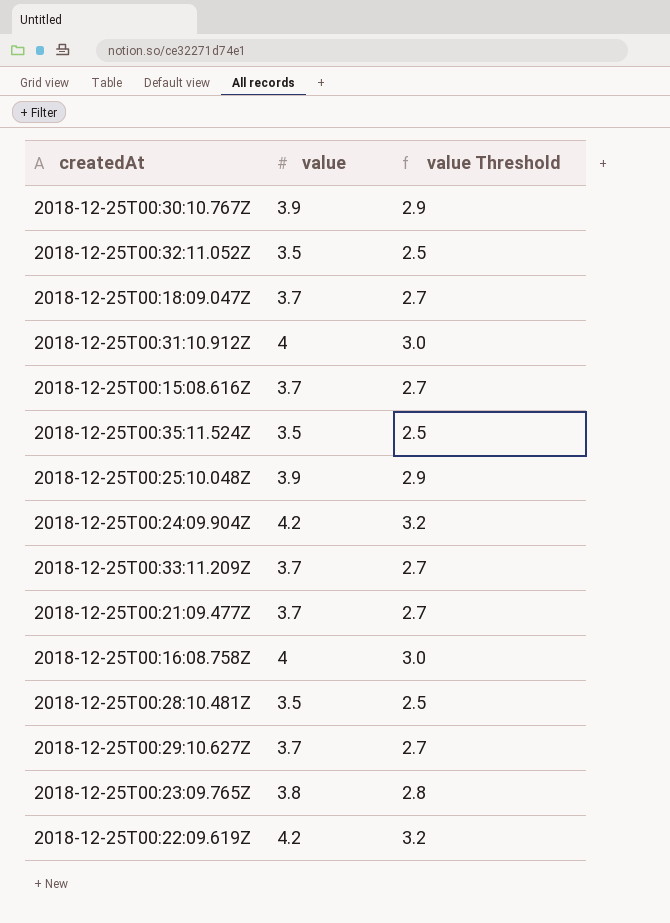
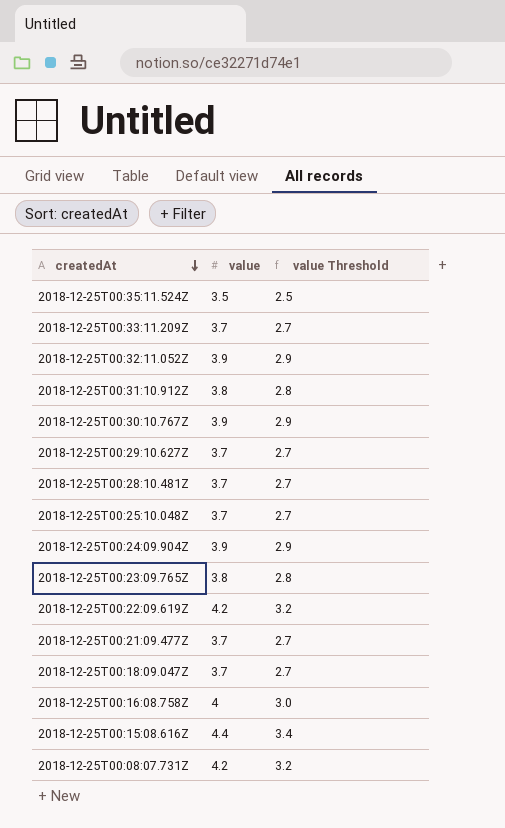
row order: none -> createdAt descending
2018-12-25T00:32:11.052Z | value: 3.5 -> 3.9
2018-12-25T00:32:11.052Z | value Threshold: 2.5 -> 2.9
2018-12-25T00:31:10.912Z | value: 4 -> 3.8
2018-12-25T00:31:10.912Z | value Threshold: 3.0 -> 2.8
2018-12-25T00:28:10.481Z | value: 3.5 -> 3.7
2018-12-25T00:28:10.481Z | value Threshold: 2.5 -> 2.7
2018-12-25T00:25:10.048Z | value: 3.9 -> 3.7
2018-12-25T00:25:10.048Z | value Threshold: 2.9 -> 2.7
2018-12-25T00:24:09.904Z | value: 4.2 -> 3.9
2018-12-25T00:24:09.904Z | value Threshold: 3.2 -> 2.9
2018-12-25T00:15:08.616Z | value: 3.7 -> 4.4
2018-12-25T00:15:08.616Z | value Threshold: 2.7 -> 3.4
row 2018-12-25T00:08:07.731Z: none -> 4.2 | 3.2

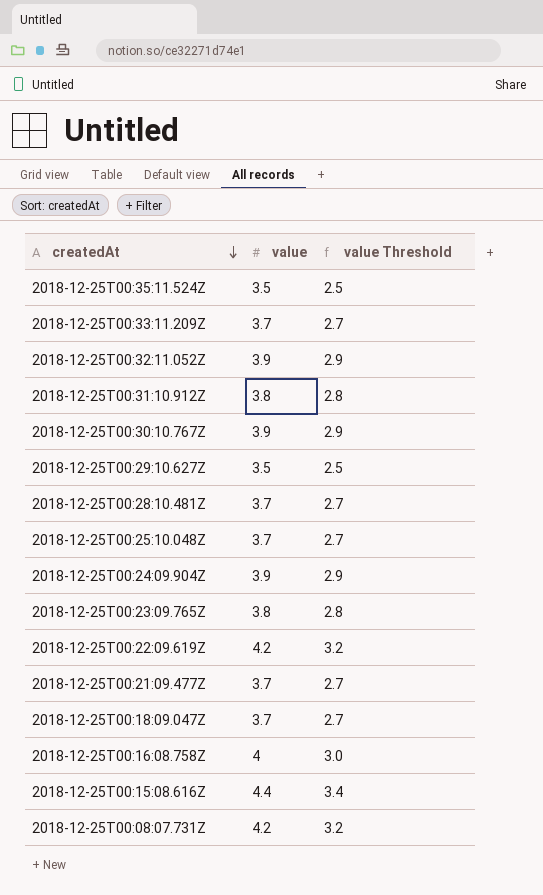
2018-12-25T00:29:10.627Z | value: 3.7 -> 3.5
2018-12-25T00:29:10.627Z | value Threshold: 2.7 -> 2.5

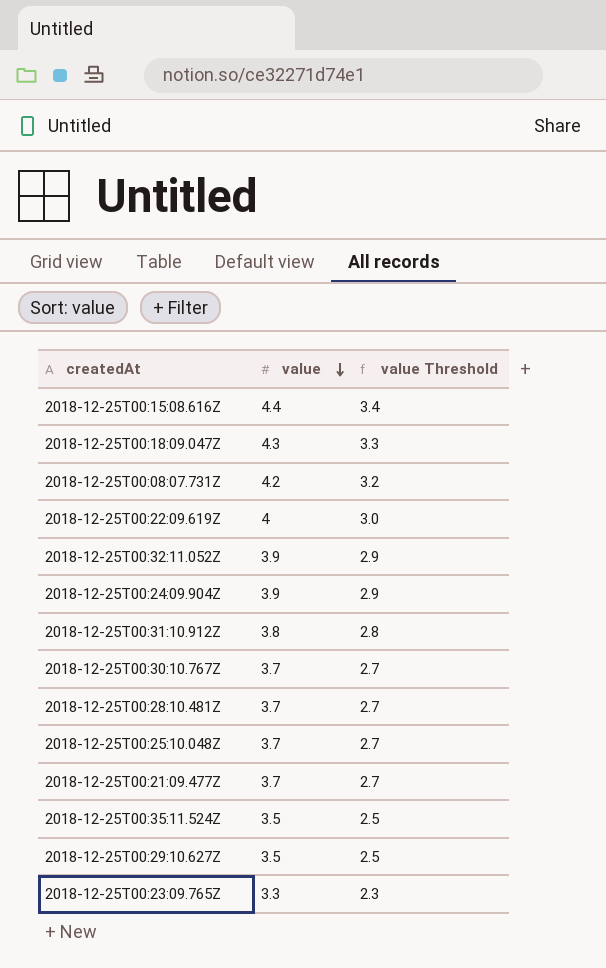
row order: createdAt descending -> value descending
row 2018-12-25T00:33:11.209Z: 3.7 | 2.7 -> none
row 2018-12-25T00:16:08.758Z: 4 | 3.0 -> none
2018-12-25T00:18:09.047Z | value: 3.7 -> 4.3
2018-12-25T00:18:09.047Z | value Threshold: 2.7 -> 3.3
2018-12-25T00:22:09.619Z | value: 4.2 -> 4
2018-12-25T00:22:09.619Z | value Threshold: 3.2 -> 3.0
2018-12-25T00:30:10.767Z | value: 3.9 -> 3.7
2018-12-25T00:30:10.767Z | value Threshold: 2.9 -> 2.7
2018-12-25T00:23:09.765Z | value: 3.8 -> 3.3
2018-12-25T00:23:09.765Z | value Threshold: 2.8 -> 2.3

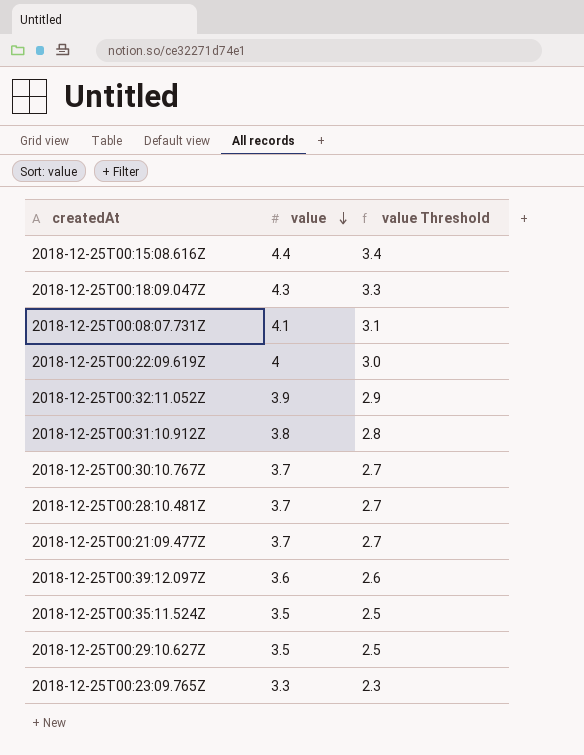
row 2018-12-25T00:24:09.904Z: 3.9 | 2.9 -> none
row 2018-12-25T00:25:10.048Z: 3.7 | 2.7 -> none
2018-12-25T00:08:07.731Z | value: 4.2 -> 4.1
2018-12-25T00:08:07.731Z | value Threshold: 3.2 -> 3.1
row 2018-12-25T00:39:12.097Z: none -> 3.6 | 2.6

